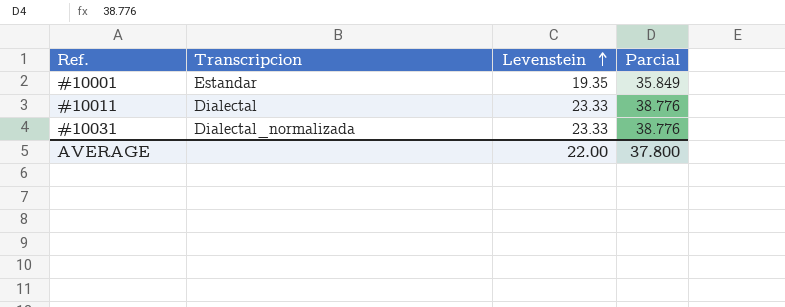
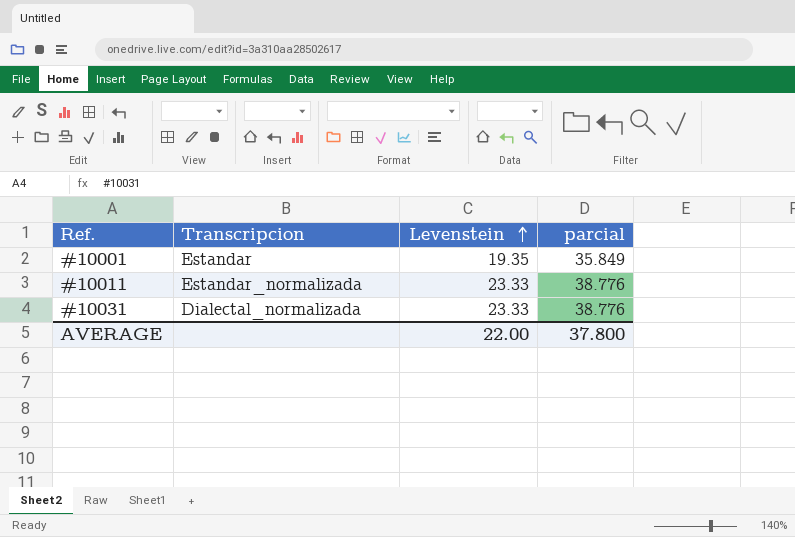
column name: Parcial -> parcial
#10011 | Transcripcion: Dialectal -> Estandar_normalizada

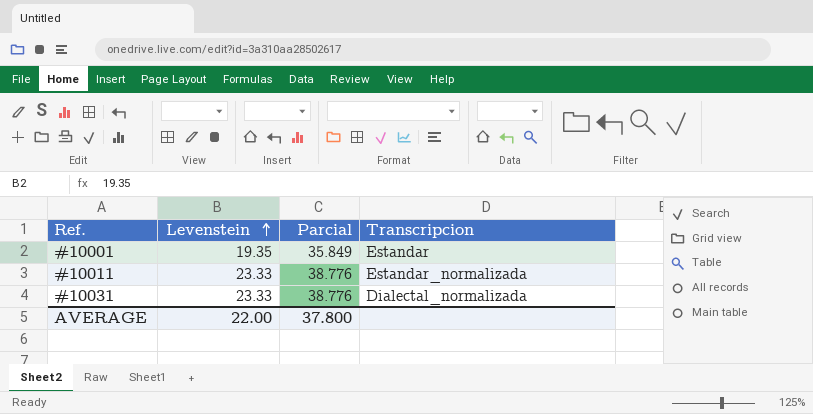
column name: parcial -> Parcial
column Transcripcion | position: 2 -> 4

